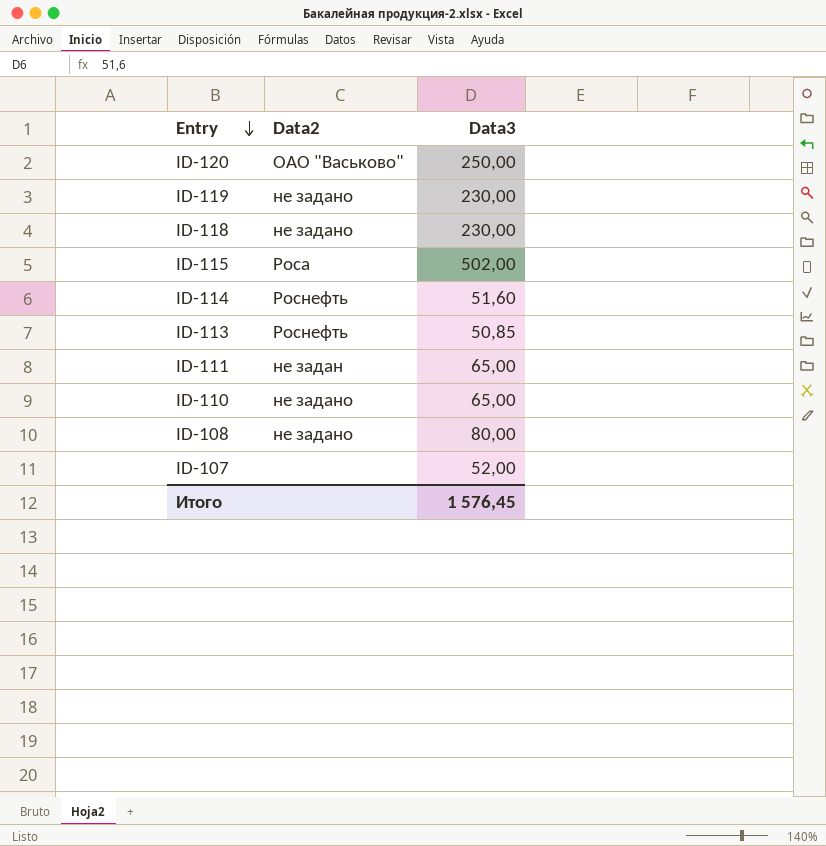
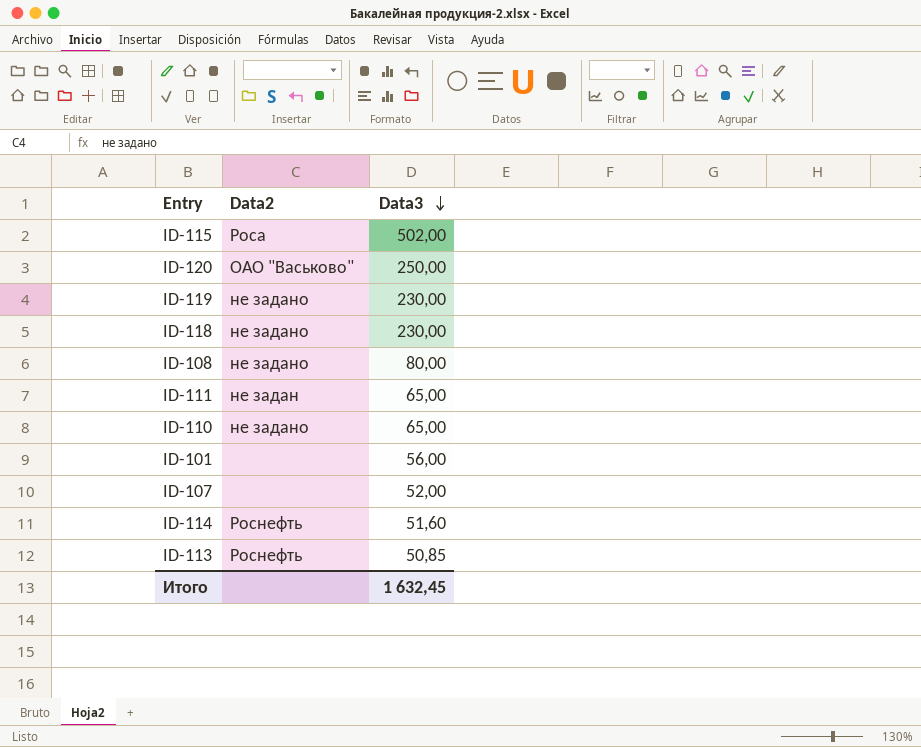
row order: Entry descending -> Data3 descending
row ID-101: none -> none | 56,00
Итого | Data3: 1 576,45 -> 1 632,45

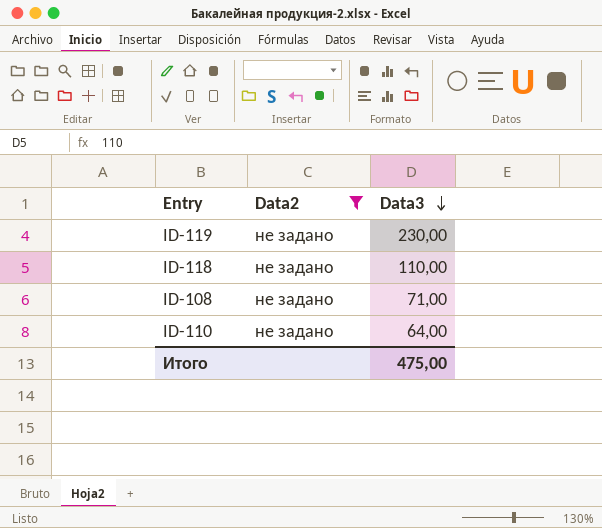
filter: none -> Data2 = не задано
ID-118 | Data3: 230,00 -> 110,00
ID-108 | Data3: 80,00 -> 71,00
ID-110 | Data3: 65,00 -> 64,00
Итого | Data3: 1 632,45 -> 475,00

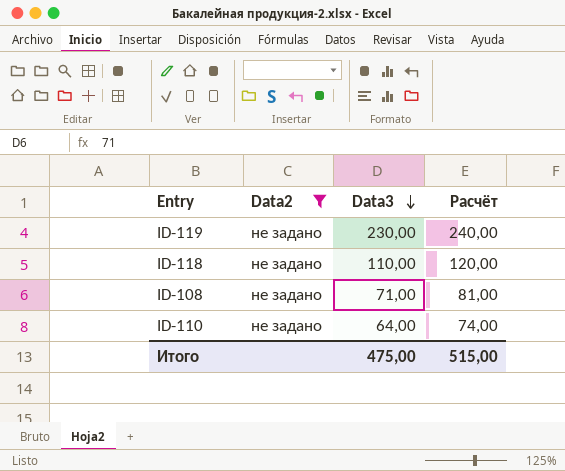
column Расчёт | formula: none -> [Data3] + 10

